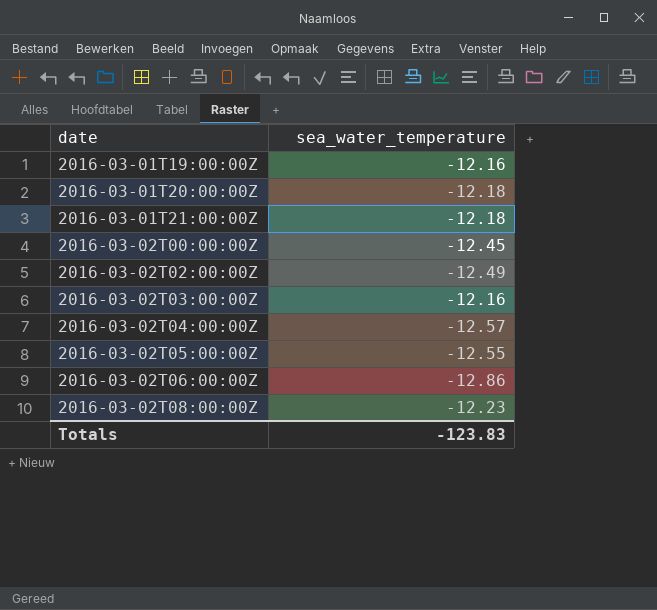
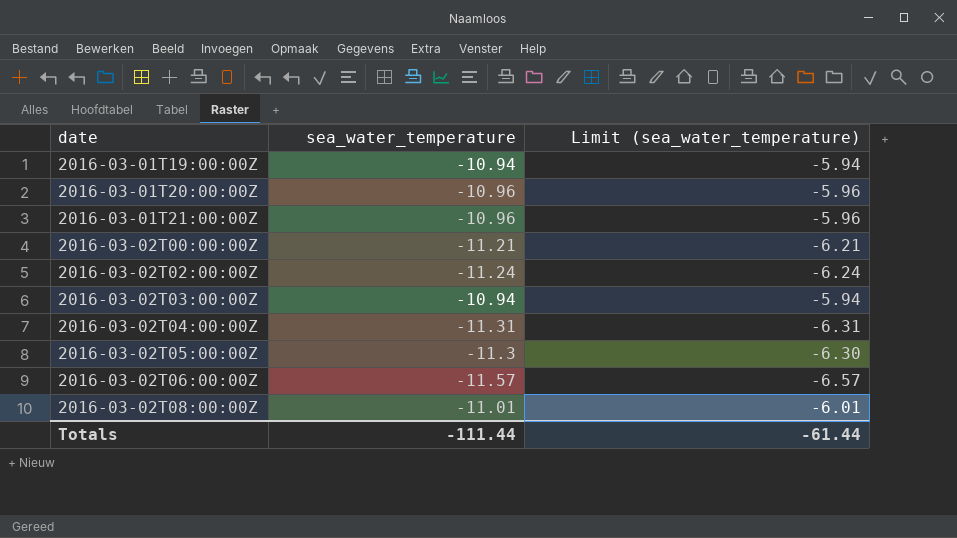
column Limit (sea_water_temperature) | formula: none -> [sea_water_temperature] + 5
2016-03-01T19:00:00Z | sea_water_temperature: -12.16 -> -10.94
2016-03-01T20:00:00Z | sea_water_temperature: -12.18 -> -10.96
2016-03-01T21:00:00Z | sea_water_temperature: -12.18 -> -10.96
2016-03-02T00:00:00Z | sea_water_temperature: -12.45 -> -11.21
2016-03-02T02:00:00Z | sea_water_temperature: -12.49 -> -11.24
2016-03-02T03:00:00Z | sea_water_temperature: -12.16 -> -10.94
2016-03-02T04:00:00Z | sea_water_temperature: -12.57 -> -11.31
2016-03-02T05:00:00Z | sea_water_temperature: -12.55 -> -11.3
2016-03-02T06:00:00Z | sea_water_temperature: -12.86 -> -11.57
2016-03-02T08:00:00Z | sea_water_temperature: -12.23 -> -11.01
Totals | sea_water_temperature: -123.83 -> -111.44

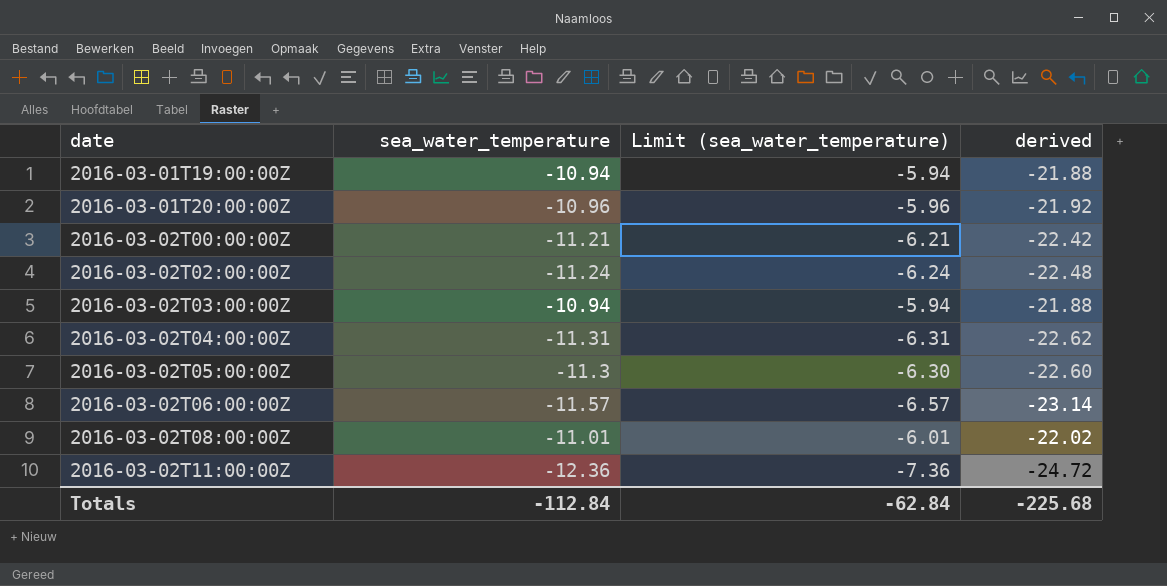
column derived | formula: none -> [sea_water_temperature] * 2
row 2016-03-01T21:00:00Z: -10.96 | -5.96 -> none
row 2016-03-02T11:00:00Z: none -> -12.36 | -7.36 | -24.72
Totals | sea_water_temperature: -111.44 -> -112.84
Totals | Limit (sea_water_temperature): -61.44 -> -62.84

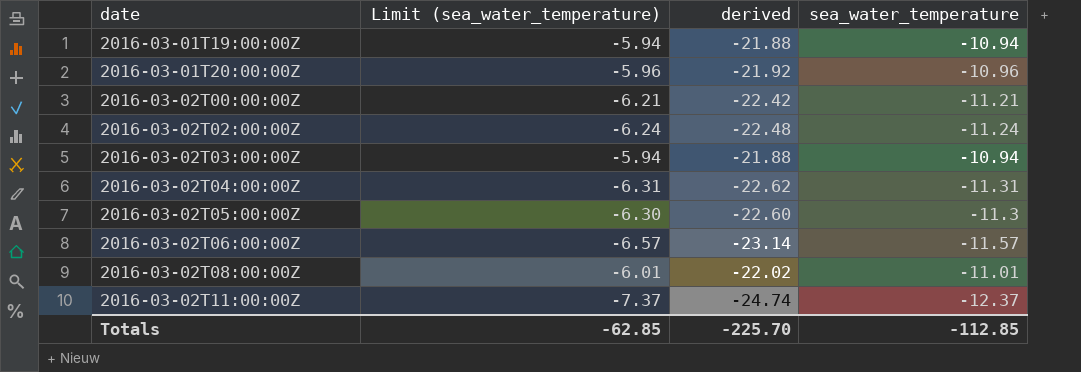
column sea_water_temperature | position: 2 -> 4
2016-03-02T11:00:00Z | Limit (sea_water_temperature): -7.36 -> -7.37
2016-03-02T11:00:00Z | derived: -24.72 -> -24.74
2016-03-02T11:00:00Z | sea_water_temperature: -12.36 -> -12.37
Totals | Limit (sea_water_temperature): -62.84 -> -62.85
Totals | derived: -225.68 -> -225.70
Totals | sea_water_temperature: -112.84 -> -112.85

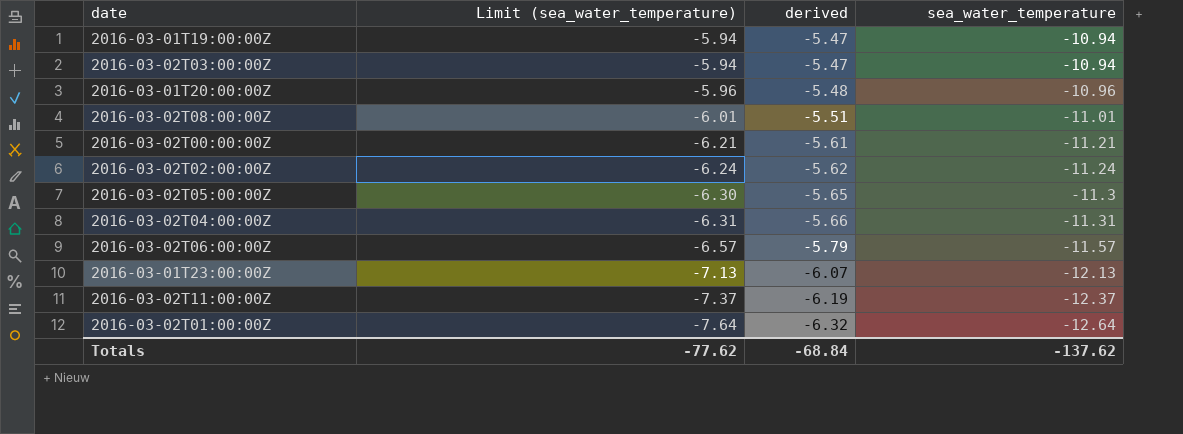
row order: date ascending -> Limit (sea_water_temperature) descending
column derived | formula: [sea_water_temperature] * 2 -> [sea_water_temperature] * 0.5
row 2016-03-01T23:00:00Z: none -> -7.13 | -6.07 | -12.13
row 2016-03-02T01:00:00Z: none -> -7.64 | -6.32 | -12.64
Totals | Limit (sea_water_temperature): -62.85 -> -77.62
Totals | derived: -225.70 -> -68.84
Totals | sea_water_temperature: -112.85 -> -137.62

